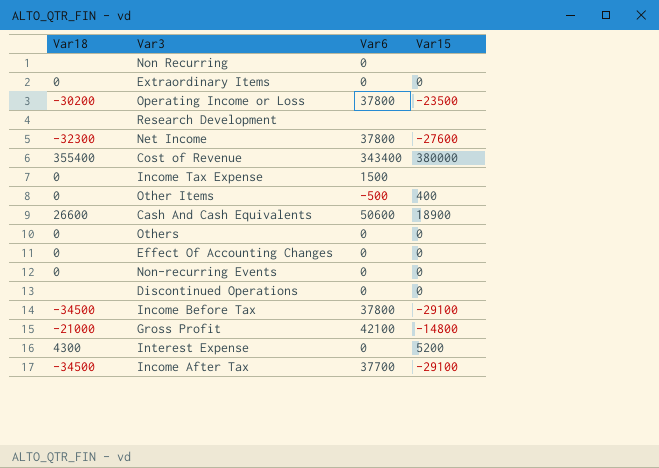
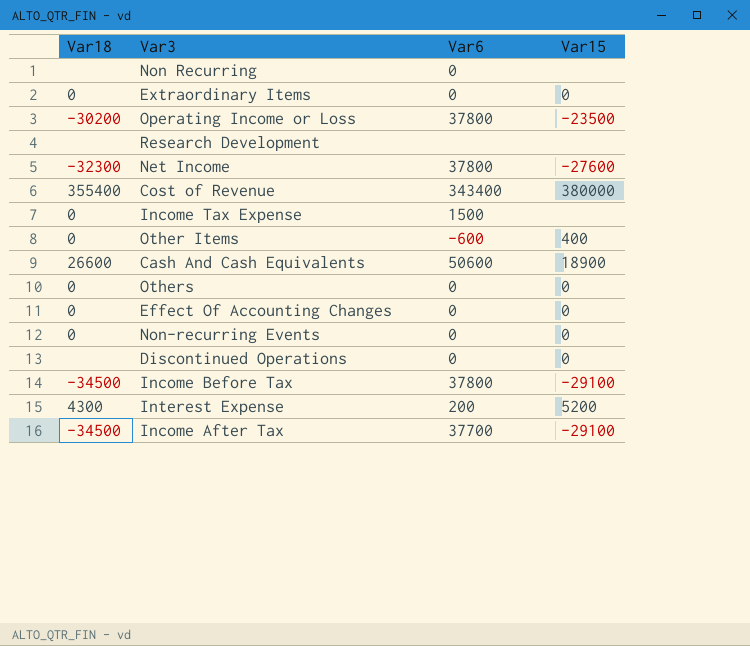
row Gross Profit: -21000 | 42100 | -14800 -> none
Other Items | Var6: -500 -> -600
Interest Expense | Var6: 0 -> 200

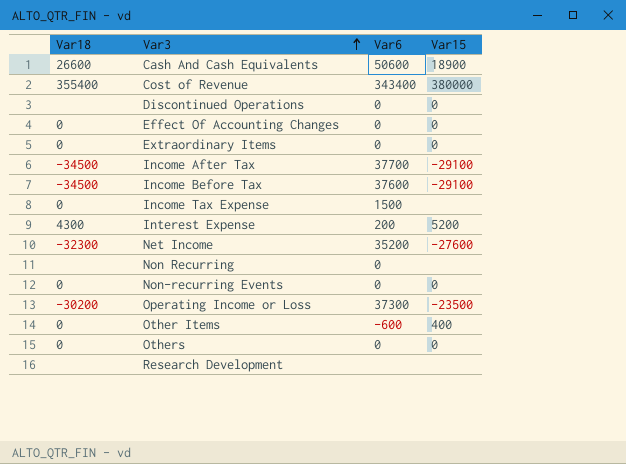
row order: none -> Var3 ascending
Income Before Tax | Var6: 37800 -> 37600
Net Income | Var6: 37800 -> 35200
Operating Income or Loss | Var6: 37800 -> 37300

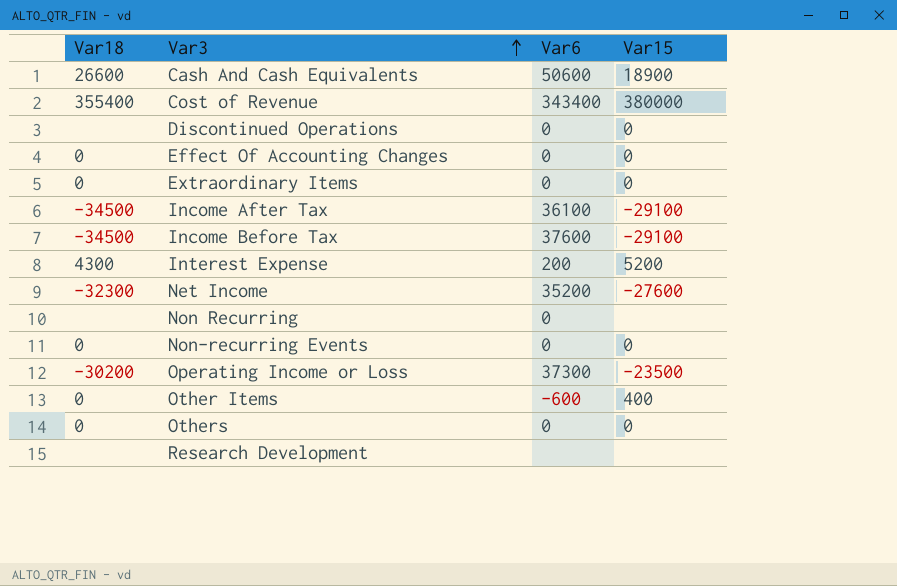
row Income Tax Expense: 0 | 1500 | none -> none
Income After Tax | Var6: 37700 -> 36100

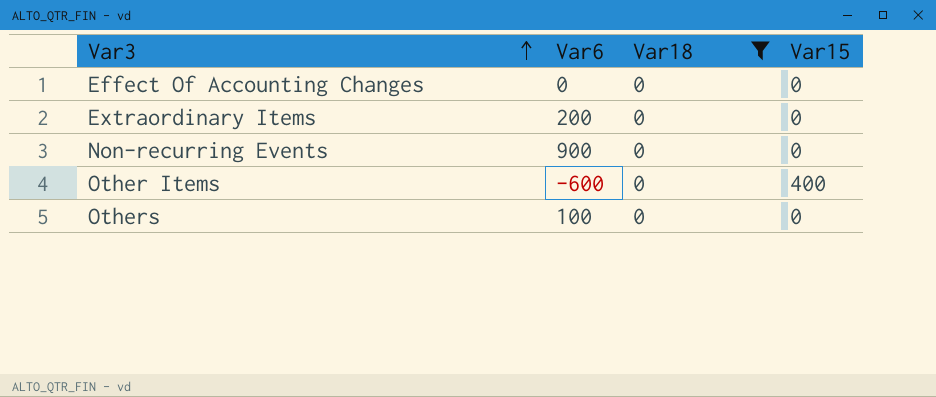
filter: none -> Var18 = 0
column Var18 | position: 1 -> 3
Extraordinary Items | Var6: 0 -> 200
Non-recurring Events | Var6: 0 -> 900
Others | Var6: 0 -> 100

